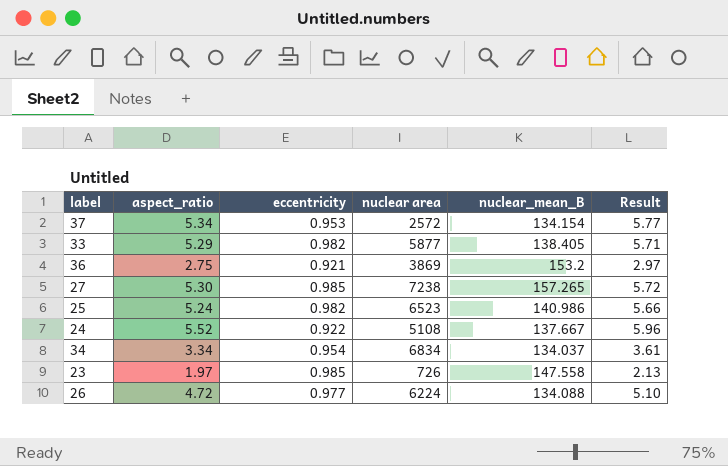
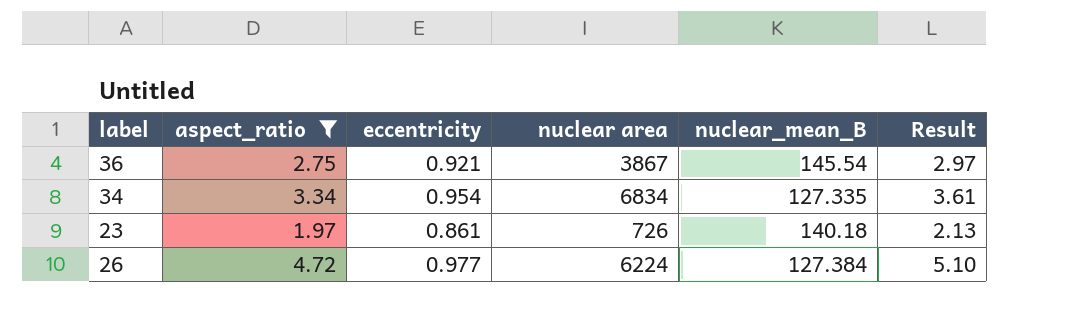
filter: none -> aspect_ratio <= 4.72
36 | nuclear area: 3869 -> 3867
36 | nuclear_mean_B: 153.2 -> 145.54
34 | nuclear_mean_B: 134.037 -> 127.335
23 | eccentricity: 0.985 -> 0.861
23 | nuclear_mean_B: 147.558 -> 140.18
26 | nuclear_mean_B: 134.088 -> 127.384

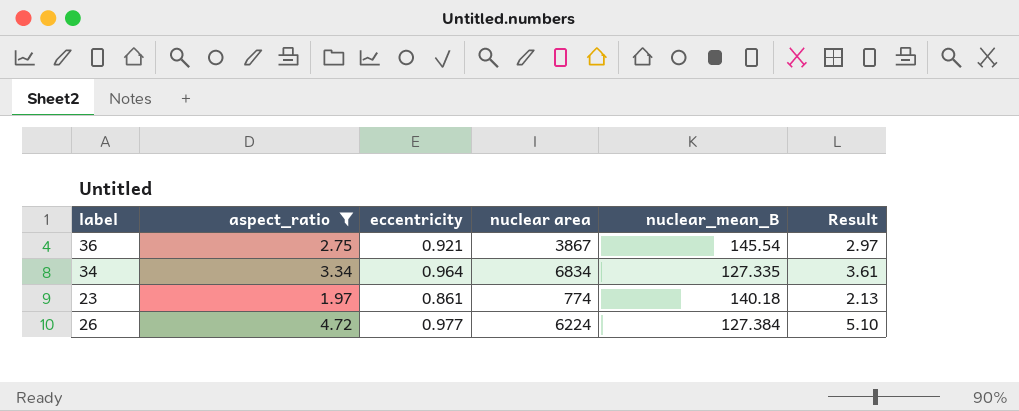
34 | eccentricity: 0.954 -> 0.964
23 | nuclear area: 726 -> 774

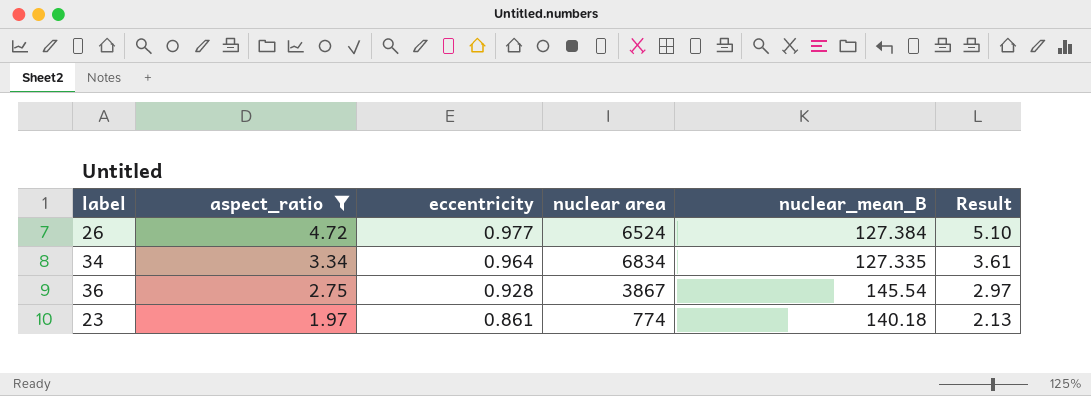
row order: none -> aspect_ratio descending
26 | nuclear area: 6224 -> 6524
36 | eccentricity: 0.921 -> 0.928

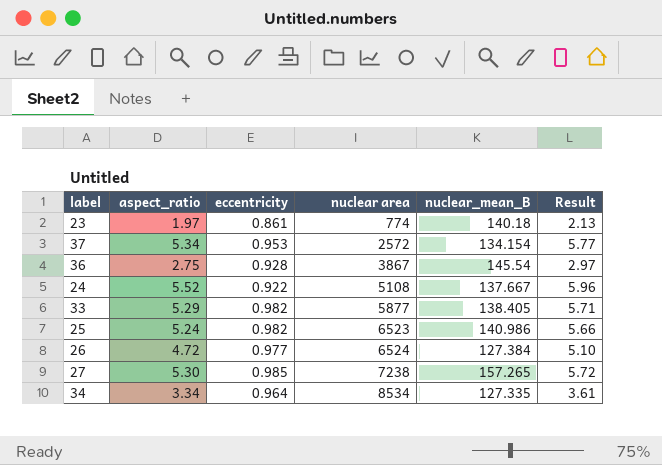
filter: aspect_ratio <= 4.72 -> none
row order: aspect_ratio descending -> nuclear area ascending
34 | nuclear area: 6834 -> 8534

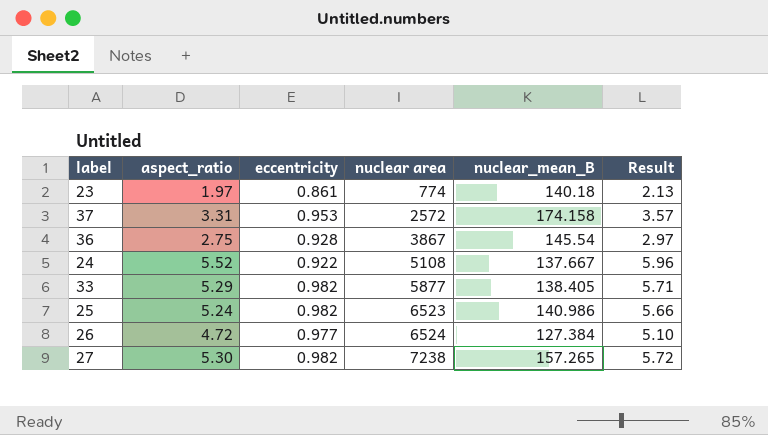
row 34: 3.34 | 0.964 | 8534 | 127.335 | 3.61 -> none
37 | aspect_ratio: 5.34 -> 3.31
37 | nuclear_mean_B: 134.154 -> 174.158
37 | Result: 5.77 -> 3.57
27 | eccentricity: 0.985 -> 0.982

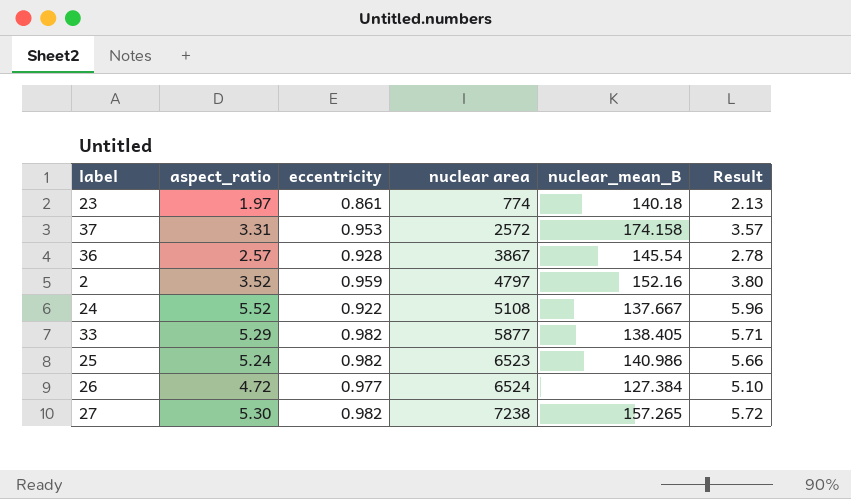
36 | aspect_ratio: 2.75 -> 2.57
36 | Result: 2.97 -> 2.78
row 2: none -> 3.52 | 0.959 | 4797 | 152.16 | 3.80

